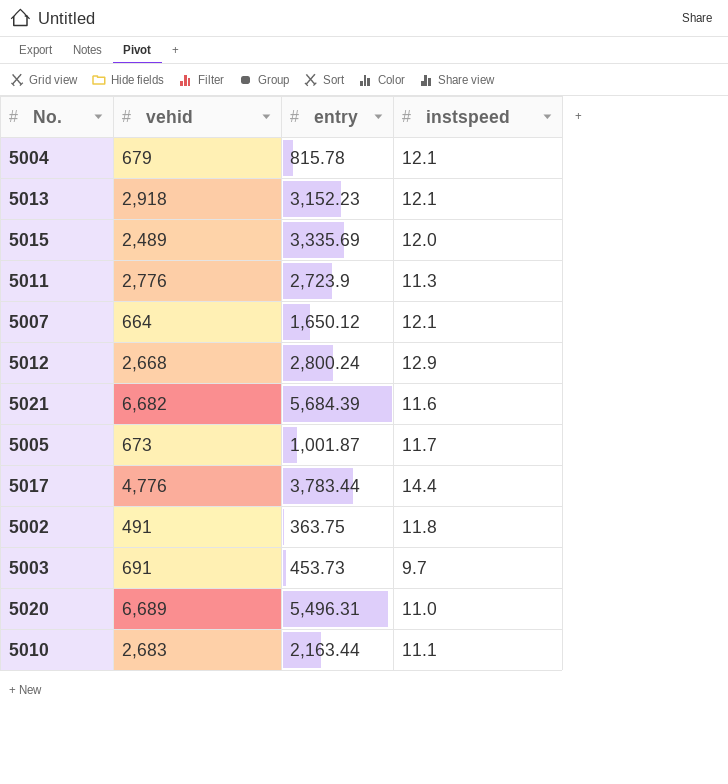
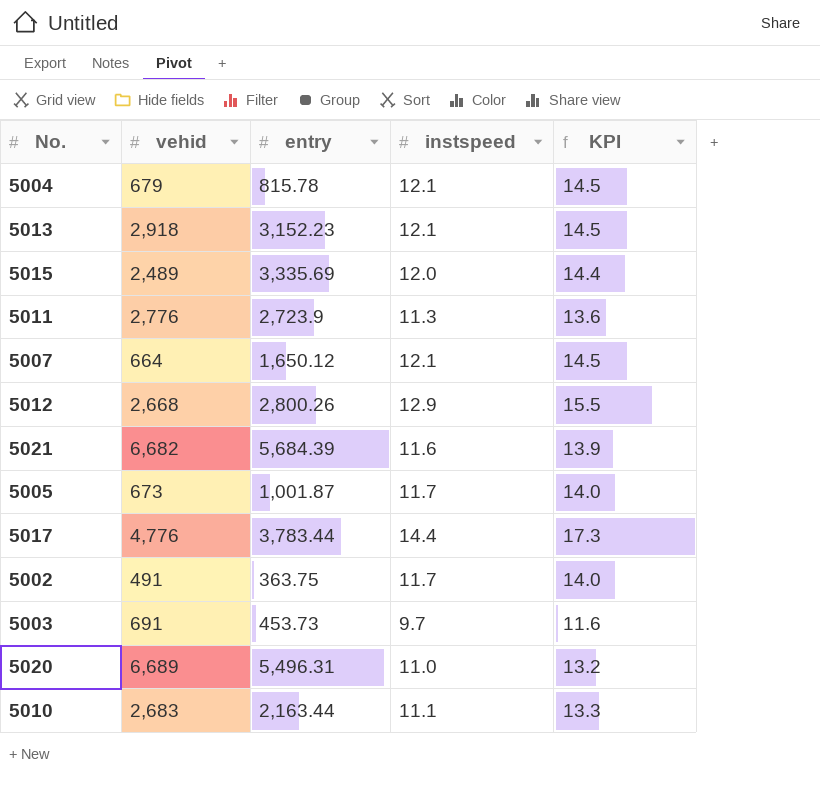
column KPI | formula: none -> [instspeed] * 1.2
5012 | entry: 2,800.24 -> 2,800.26
5002 | instspeed: 11.8 -> 11.7

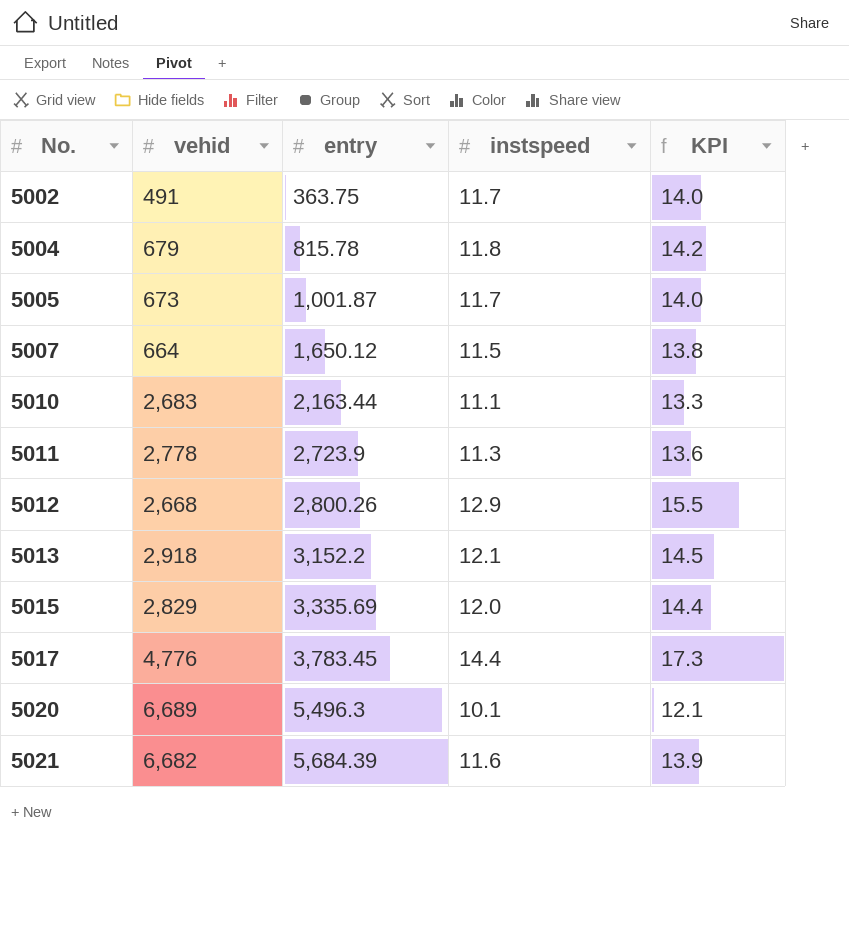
row order: none -> No. ascending
row 5003: 691 | 453.73 | 9.7 | 11.6 -> none
5004 | instspeed: 12.1 -> 11.8
5004 | KPI: 14.5 -> 14.2
5007 | instspeed: 12.1 -> 11.5
5007 | KPI: 14.5 -> 13.8
5011 | vehid: 2,776 -> 2,778
5013 | entry: 3,152.23 -> 3,152.2
5015 | vehid: 2,489 -> 2,829
5017 | entry: 3,783.44 -> 3,783.45
5020 | entry: 5,496.31 -> 5,496.3
5020 | instspeed: 11.0 -> 10.1
5020 | KPI: 13.2 -> 12.1

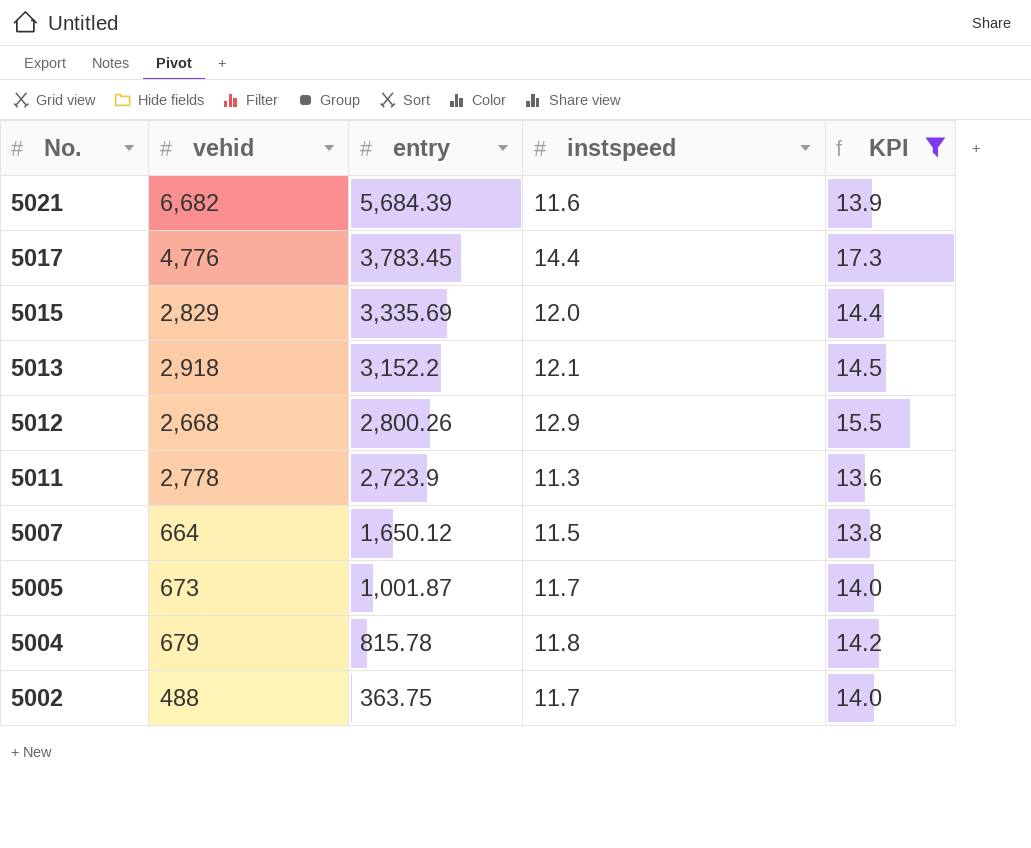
filter: none -> KPI >= 13.6
row order: No. ascending -> No. descending
5002 | vehid: 491 -> 488

